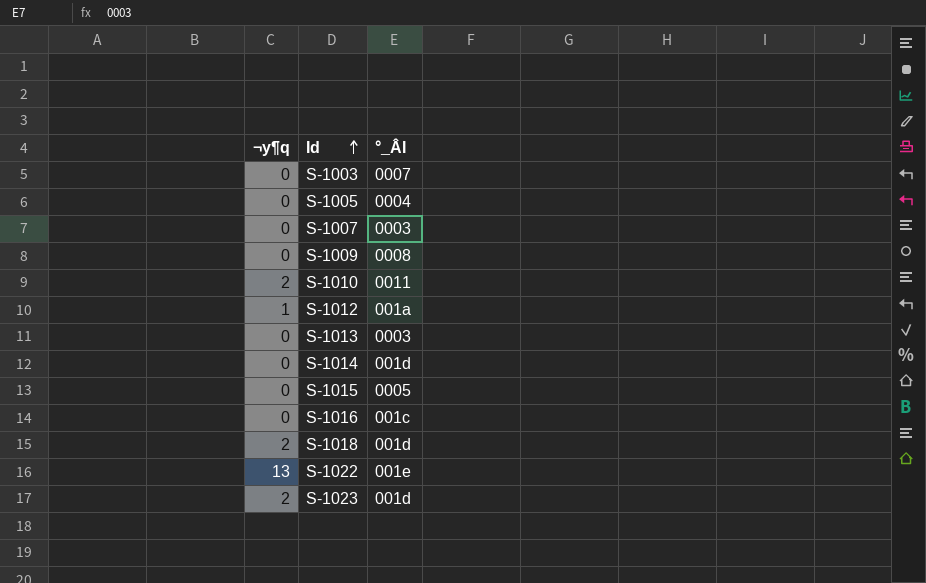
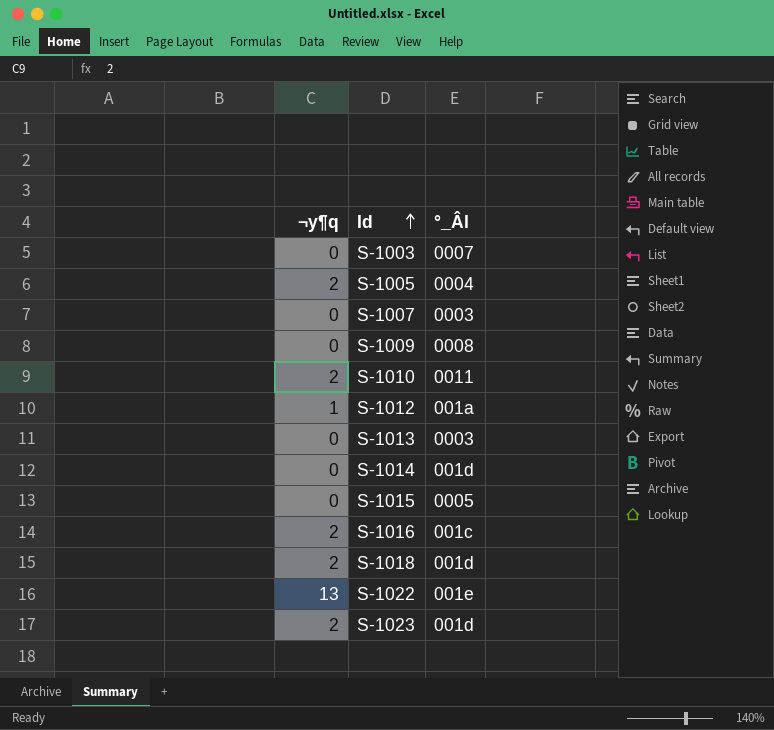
S-1005 | ¬y¶q: 0 -> 2
S-1016 | ¬y¶q: 0 -> 2

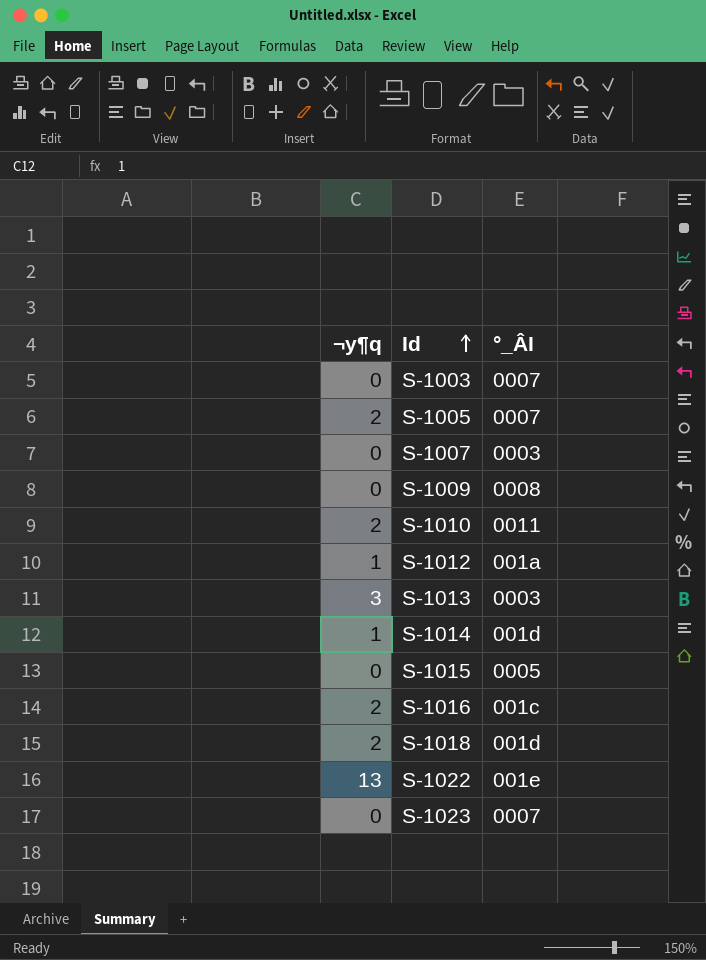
S-1005 | °_ÂI: 0004 -> 0007
S-1013 | ¬y¶q: 0 -> 3
S-1014 | ¬y¶q: 0 -> 1
S-1023 | ¬y¶q: 2 -> 0
S-1023 | °_ÂI: 001d -> 0007

